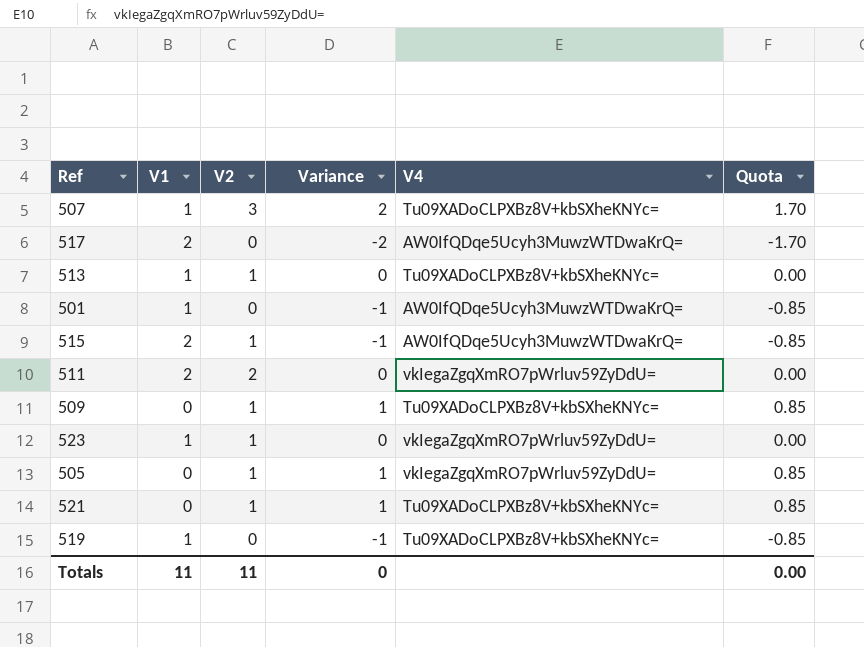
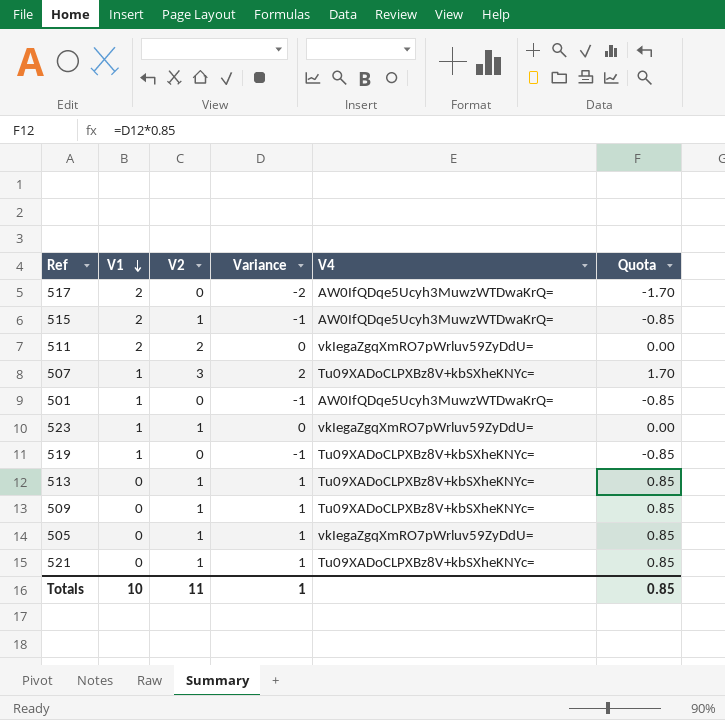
row order: none -> V1 descending
513 | V1: 1 -> 0
513 | Variance: 0 -> 1
513 | Quota: 0.00 -> 0.85
Totals | V1: 11 -> 10
Totals | Variance: 0 -> 1
Totals | Quota: 0.00 -> 0.85

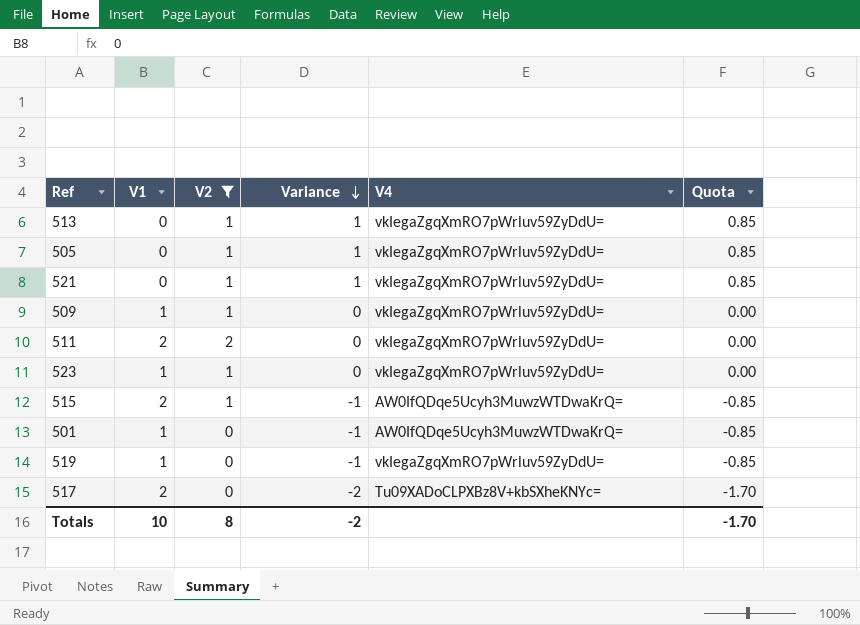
filter: none -> V2 != 3
row order: V1 descending -> Variance descending
513 | V4: Tu09XADoCLPXBz8V+kbSXheKNYc= -> vkIegaZgqXmRO7pWrluv59ZyDdU=
521 | V4: Tu09XADoCLPXBz8V+kbSXheKNYc= -> vkIegaZgqXmRO7pWrluv59ZyDdU=
509 | V1: 0 -> 1
509 | Variance: 1 -> 0
509 | V4: Tu09XADoCLPXBz8V+kbSXheKNYc= -> vkIegaZgqXmRO7pWrluv59ZyDdU=
509 | Quota: 0.85 -> 0.00
519 | V4: Tu09XADoCLPXBz8V+kbSXheKNYc= -> vkIegaZgqXmRO7pWrluv59ZyDdU=
517 | V4: AW0IfQDqe5Ucyh3MuwzWTDwaKrQ= -> Tu09XADoCLPXBz8V+kbSXheKNYc=
Totals | V2: 11 -> 8
Totals | Variance: 1 -> -2
Totals | Quota: 0.85 -> -1.70

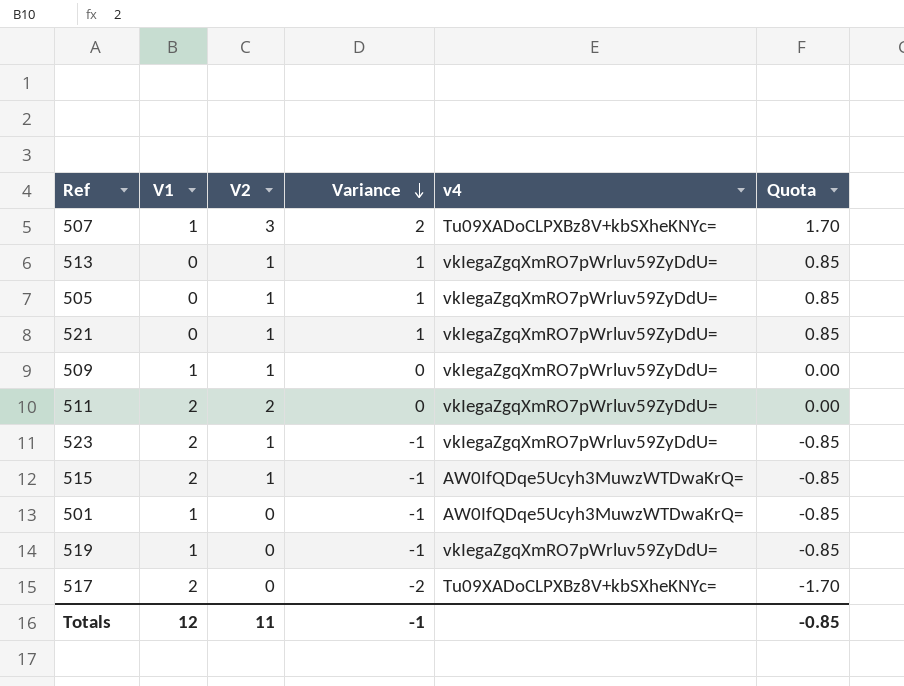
filter: V2 != 3 -> none
column name: V4 -> v4
523 | V1: 1 -> 2
523 | Variance: 0 -> -1
523 | Quota: 0.00 -> -0.85
Totals | V1: 10 -> 12
Totals | V2: 8 -> 11
Totals | Variance: -2 -> -1
Totals | Quota: -1.70 -> -0.85

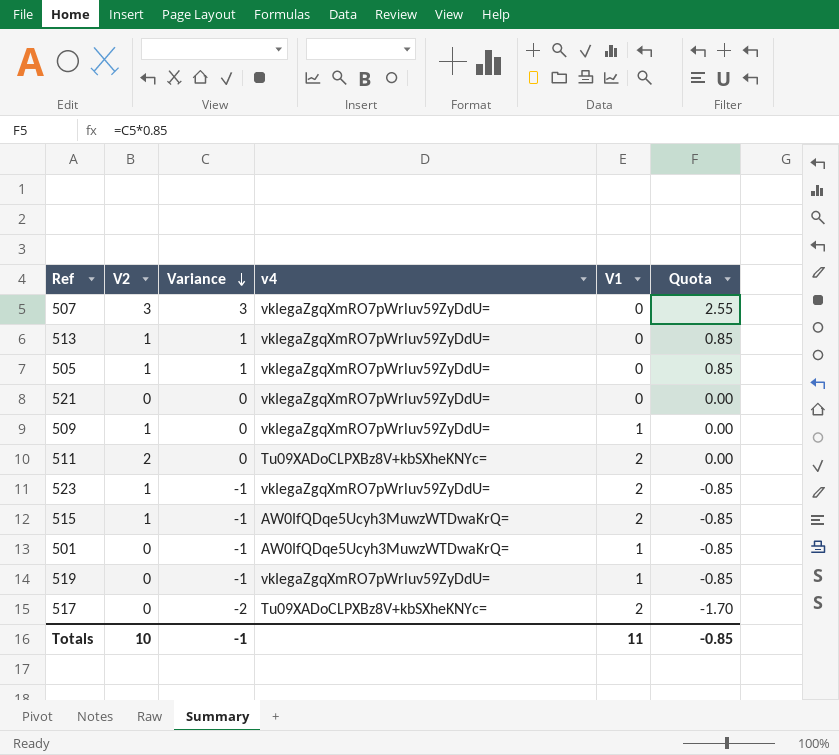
column V1 | position: 2 -> 5
507 | Variance: 2 -> 3
507 | v4: Tu09XADoCLPXBz8V+kbSXheKNYc= -> vkIegaZgqXmRO7pWrluv59ZyDdU=
507 | V1: 1 -> 0
507 | Quota: 1.70 -> 2.55
521 | V2: 1 -> 0
521 | Variance: 1 -> 0
521 | Quota: 0.85 -> 0.00
511 | v4: vkIegaZgqXmRO7pWrluv59ZyDdU= -> Tu09XADoCLPXBz8V+kbSXheKNYc=
Totals | V2: 11 -> 10
Totals | V1: 12 -> 11

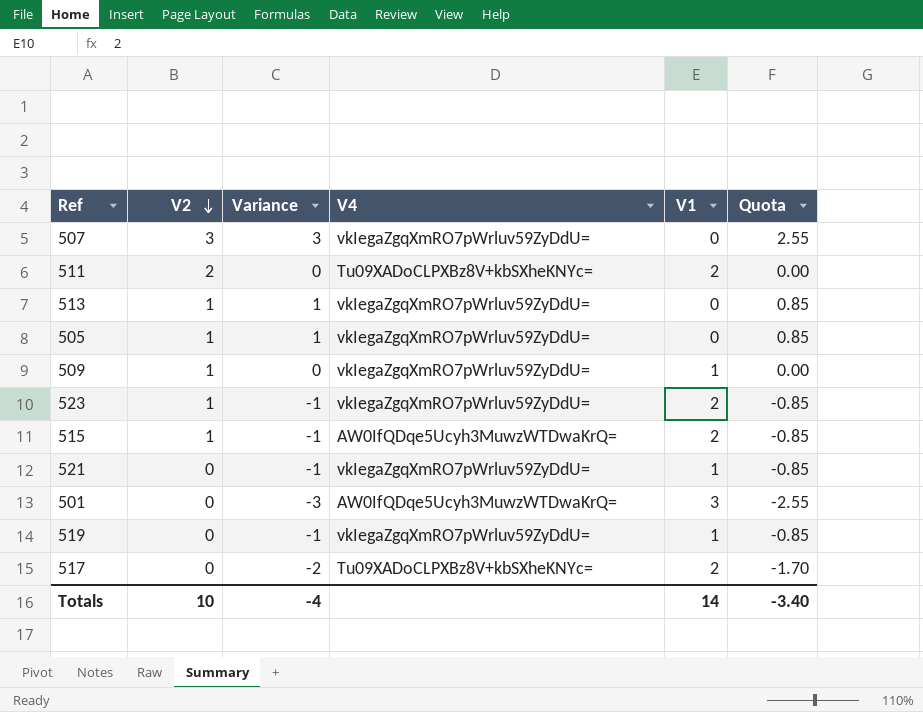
row order: Variance descending -> V2 descending
column name: v4 -> V4
521 | Variance: 0 -> -1
521 | V1: 0 -> 1
521 | Quota: 0.00 -> -0.85
501 | Variance: -1 -> -3
501 | V1: 1 -> 3
501 | Quota: -0.85 -> -2.55
Totals | Variance: -1 -> -4
Totals | V1: 11 -> 14
Totals | Quota: -0.85 -> -3.40

